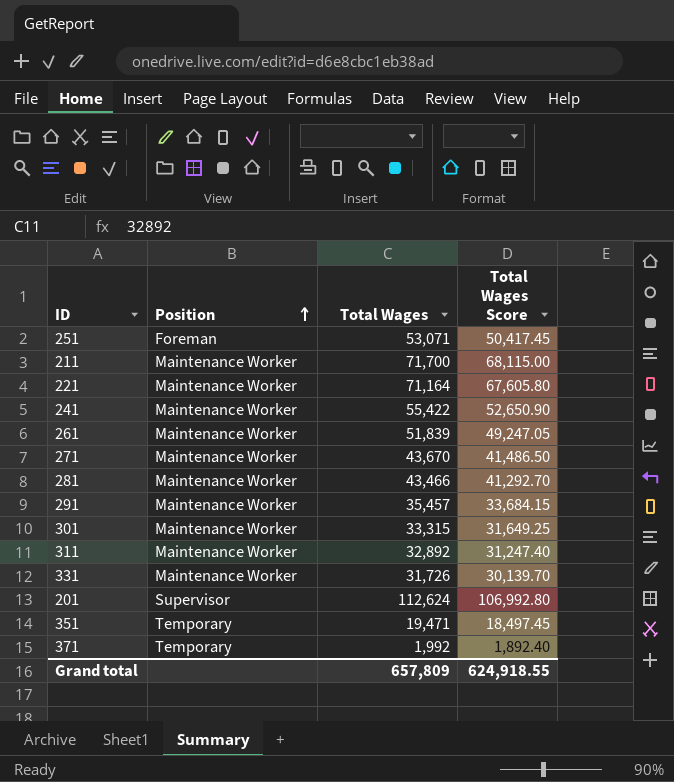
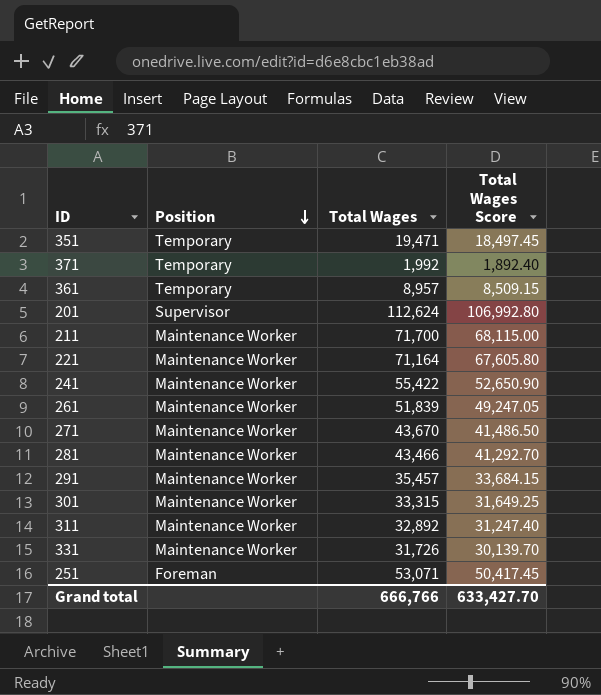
row order: Position ascending -> Position descending
row 361: none -> Temporary | 8,957 | 8,509.15
Grand total | Total Wages: 657,809 -> 666,766
Grand total | Total Wages Score: 624,918.55 -> 633,427.70

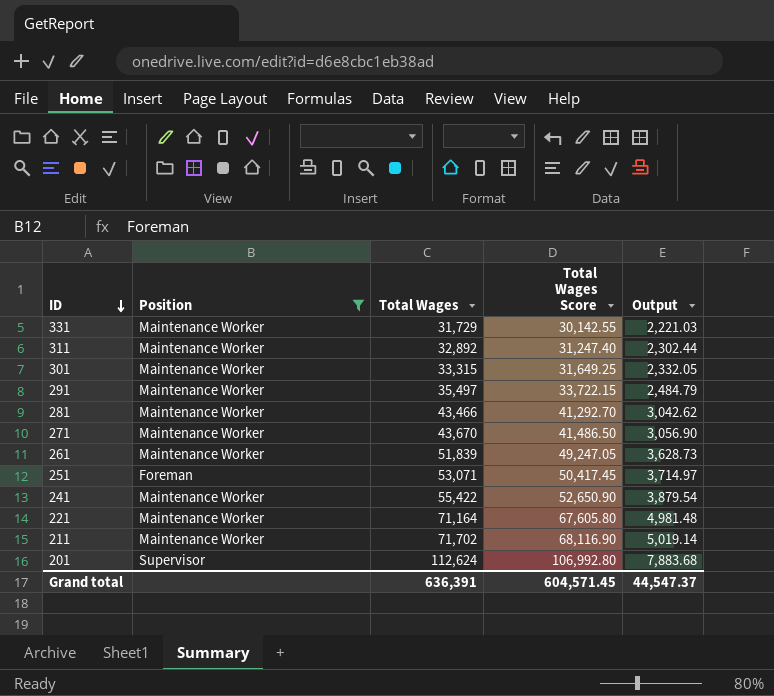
filter: none -> Position != Temporary
row order: Position descending -> ID descending
column Output | formula: none -> [Total Wages] * 0.07
331 | Total Wages: 31,726 -> 31,729
331 | Total Wages Score: 30,139.70 -> 30,142.55
291 | Total Wages: 35,457 -> 35,497
291 | Total Wages Score: 33,684.15 -> 33,722.15
211 | Total Wages: 71,700 -> 71,702
211 | Total Wages Score: 68,115.00 -> 68,116.90
Grand total | Total Wages: 666,766 -> 636,391
Grand total | Total Wages Score: 633,427.70 -> 604,571.45

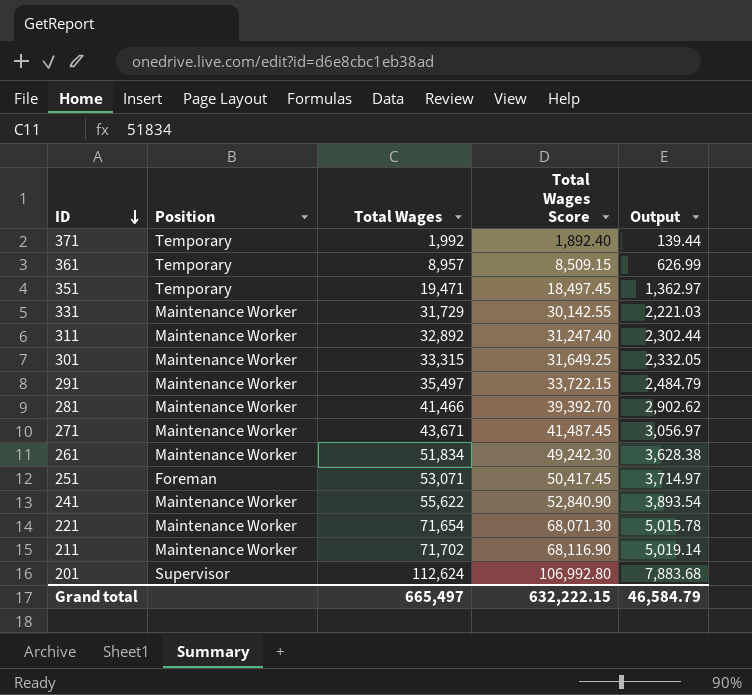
filter: Position != Temporary -> none
281 | Total Wages: 43,466 -> 41,466
281 | Total Wages Score: 41,292.70 -> 39,392.70
281 | Output: 3,042.62 -> 2,902.62
271 | Total Wages: 43,670 -> 43,671
271 | Total Wages Score: 41,486.50 -> 41,487.45
271 | Output: 3,056.90 -> 3,056.97
261 | Total Wages: 51,839 -> 51,834
261 | Total Wages Score: 49,247.05 -> 49,242.30
261 | Output: 3,628.73 -> 3,628.38
241 | Total Wages: 55,422 -> 55,622
241 | Total Wages Score: 52,650.90 -> 52,840.90
241 | Output: 3,879.54 -> 3,893.54
221 | Total Wages: 71,164 -> 71,654
221 | Total Wages Score: 67,605.80 -> 68,071.30
221 | Output: 4,981.48 -> 5,015.78
Grand total | Total Wages: 636,391 -> 665,497
Grand total | Total Wages Score: 604,571.45 -> 632,222.15
Grand total | Output: 44,547.37 -> 46,584.79

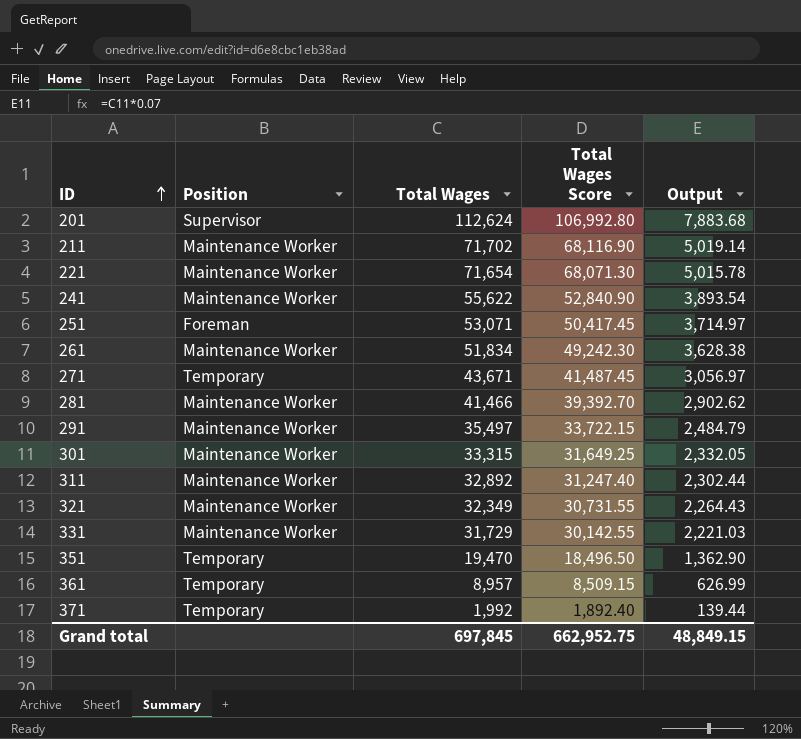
row order: ID descending -> ID ascending
271 | Position: Maintenance Worker -> Temporary
row 321: none -> Maintenance Worker | 32,349 | 30,731.55 | 2,264.43
351 | Total Wages: 19,471 -> 19,470
351 | Total Wages Score: 18,497.45 -> 18,496.50
351 | Output: 1,362.97 -> 1,362.90
Grand total | Total Wages: 665,497 -> 697,845
Grand total | Total Wages Score: 632,222.15 -> 662,952.75
Grand total | Output: 46,584.79 -> 48,849.15

